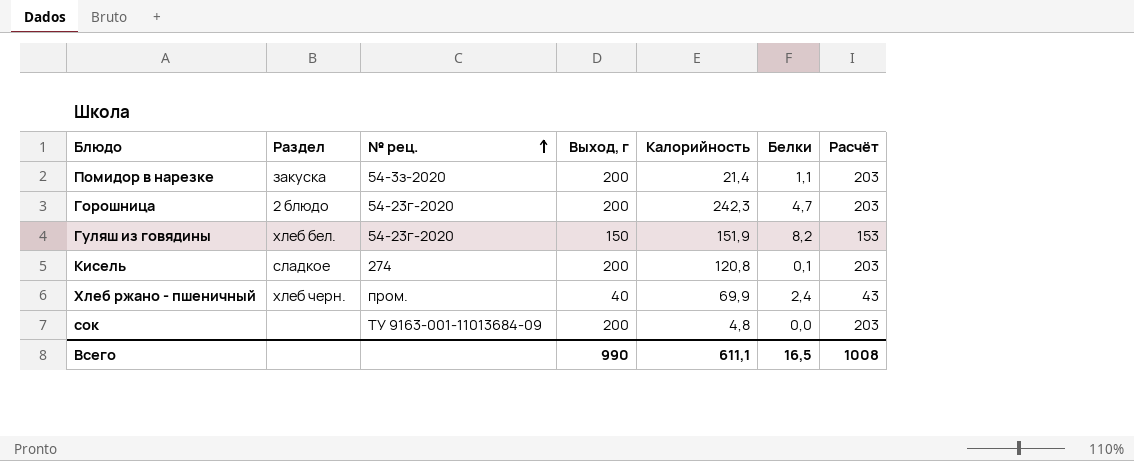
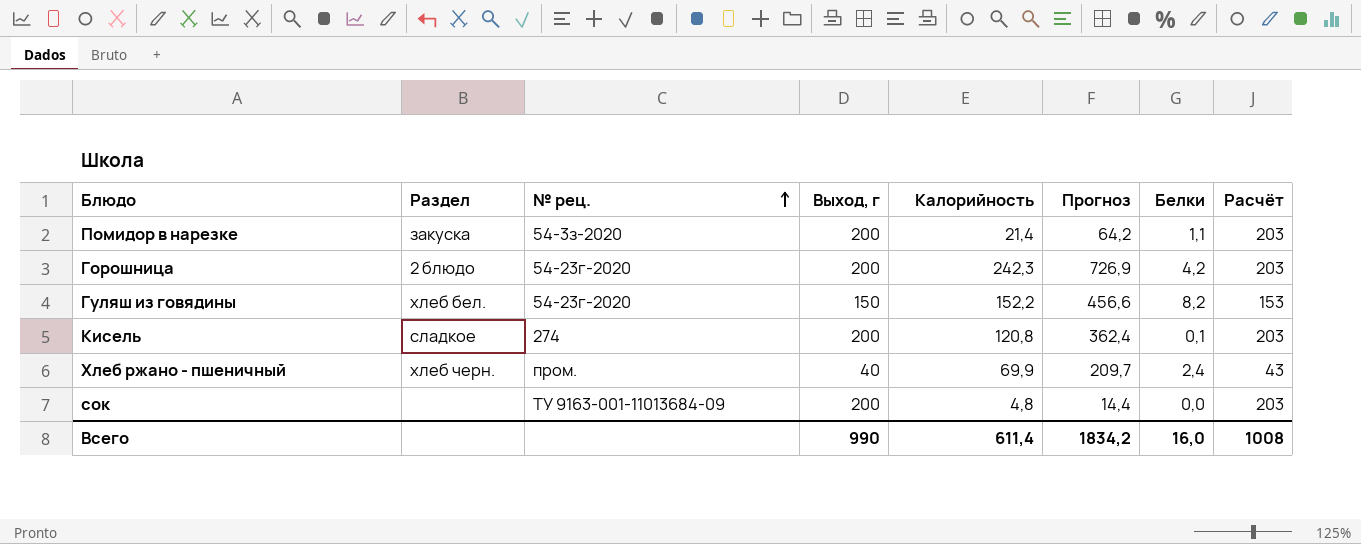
column Прогноз | formula: none -> [Калорийность] * 3
Горошница | Белки: 4,7 -> 4,2
Гуляш из говядины | Калорийность: 151,9 -> 152,2
Всего | Калорийность: 611,1 -> 611,4
Всего | Белки: 16,5 -> 16,0

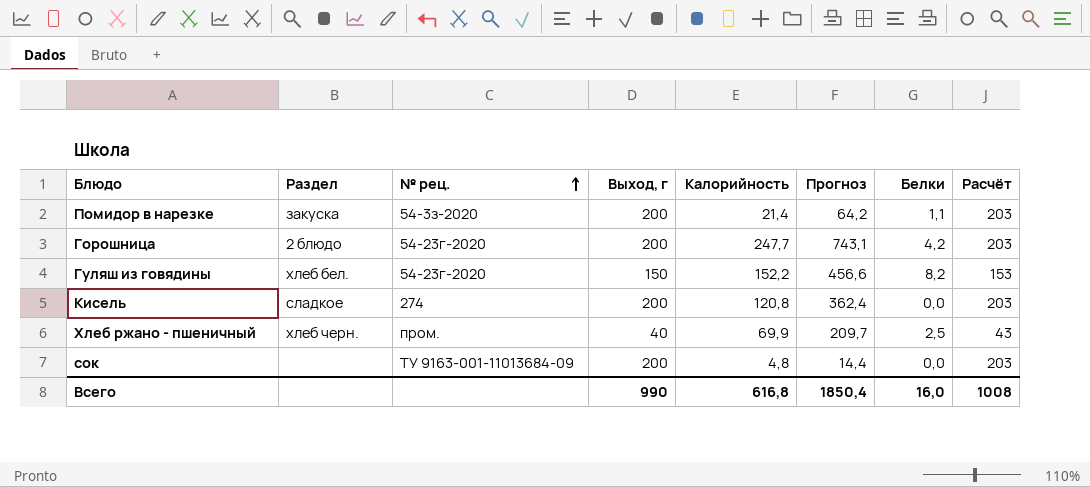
Горошница | Калорийность: 242,3 -> 247,7
Горошница | Прогноз: 726,9 -> 743,1
Кисель | Белки: 0,1 -> 0,0
Хлеб ржано - пшеничный | Белки: 2,4 -> 2,5
Всего | Калорийность: 611,4 -> 616,8
Всего | Прогноз: 1834,2 -> 1850,4

